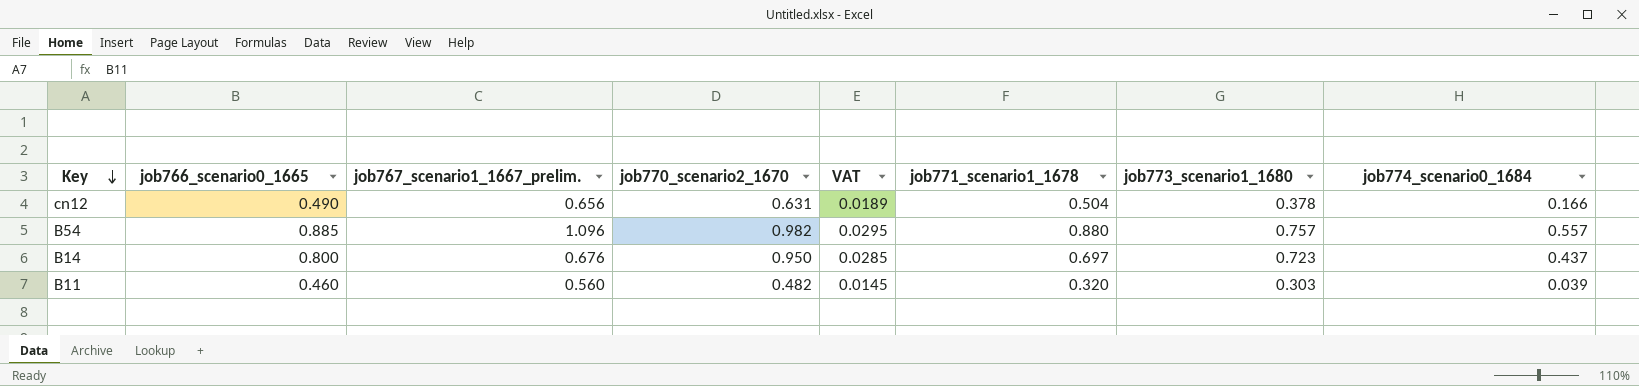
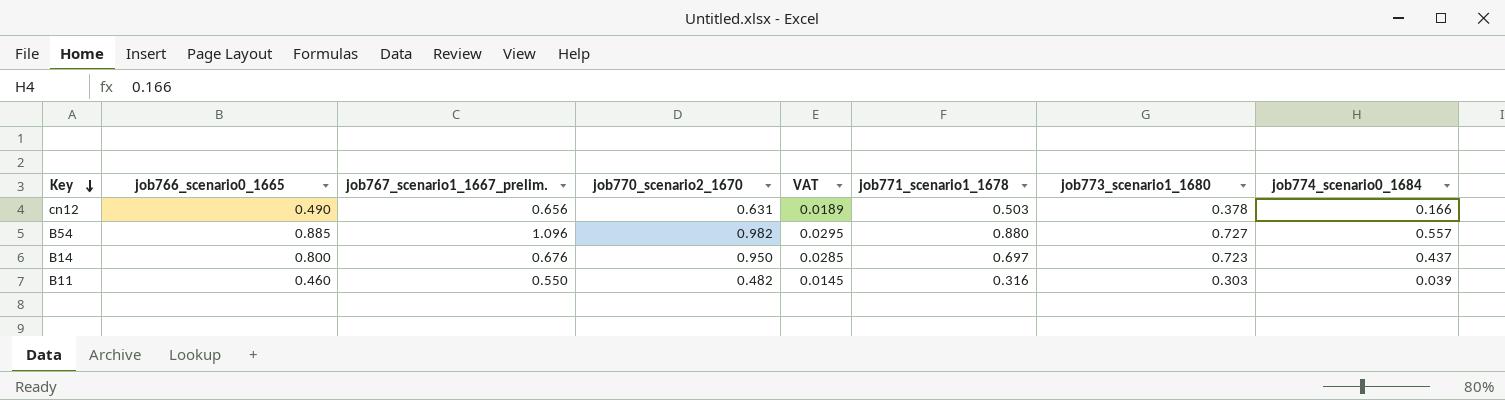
cn12 | job771_scenario1_1678: 0.504 -> 0.503
B54 | job773_scenario1_1680: 0.757 -> 0.727
B11 | job767_scenario1_1667_prelim.: 0.560 -> 0.550
B11 | job771_scenario1_1678: 0.320 -> 0.316

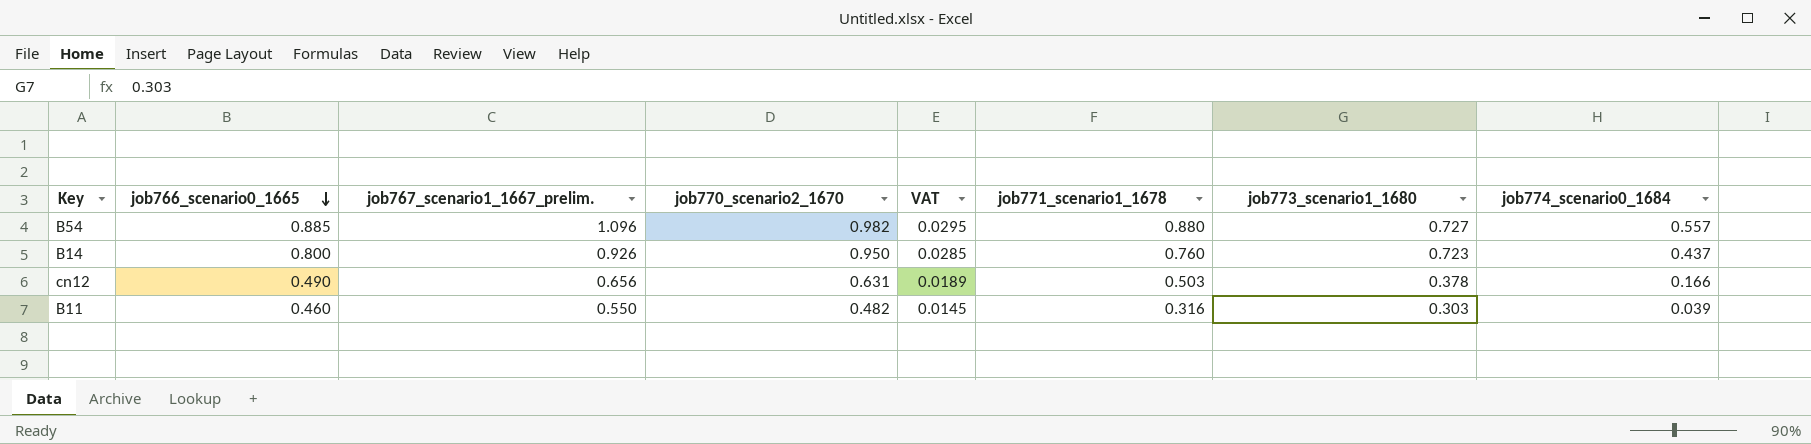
row order: Key descending -> job766_scenario0_1665 descending
B14 | job767_scenario1_1667_prelim.: 0.676 -> 0.926
B14 | job771_scenario1_1678: 0.697 -> 0.760

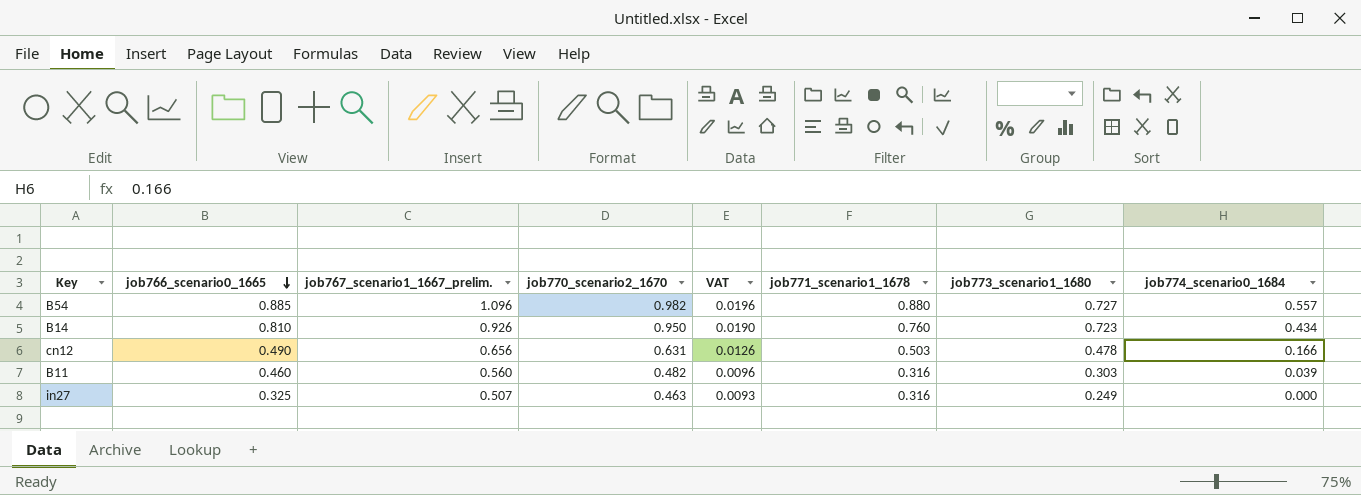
column VAT | formula: [job770_scenario2_1670] * 0.03 -> [job770_scenario2_1670] * 0.02
B14 | job766_scenario0_1665: 0.800 -> 0.810
B14 | job774_scenario0_1684: 0.437 -> 0.434
cn12 | job773_scenario1_1680: 0.378 -> 0.478
B11 | job767_scenario1_1667_prelim.: 0.550 -> 0.560
row in27: none -> 0.325 | 0.507 | 0.463 | 0.0093 | 0.316 | 0.249 | 0.000

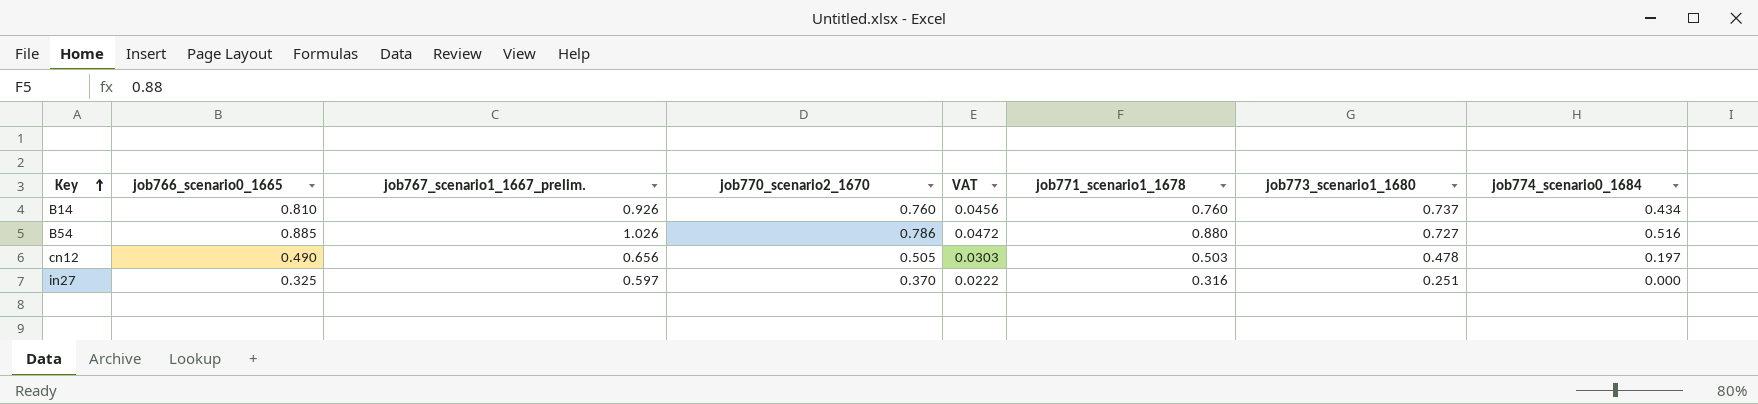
row order: job766_scenario0_1665 descending -> Key ascending
column VAT | formula: [job770_scenario2_1670] * 0.02 -> [job770_scenario2_1670] * 0.06
row B11: 0.460 | 0.560 | 0.482 | 0.0096 | 0.316 | 0.303 | 0.039 -> none
B14 | job770_scenario2_1670: 0.950 -> 0.760
B14 | job773_scenario1_1680: 0.723 -> 0.737
B54 | job767_scenario1_1667_prelim.: 1.096 -> 1.026
B54 | job770_scenario2_1670: 0.982 -> 0.786
B54 | job774_scenario0_1684: 0.557 -> 0.516
cn12 | job770_scenario2_1670: 0.631 -> 0.505
cn12 | job774_scenario0_1684: 0.166 -> 0.197
in27 | job767_scenario1_1667_prelim.: 0.507 -> 0.597
in27 | job770_scenario2_1670: 0.463 -> 0.370
in27 | job773_scenario1_1680: 0.249 -> 0.251

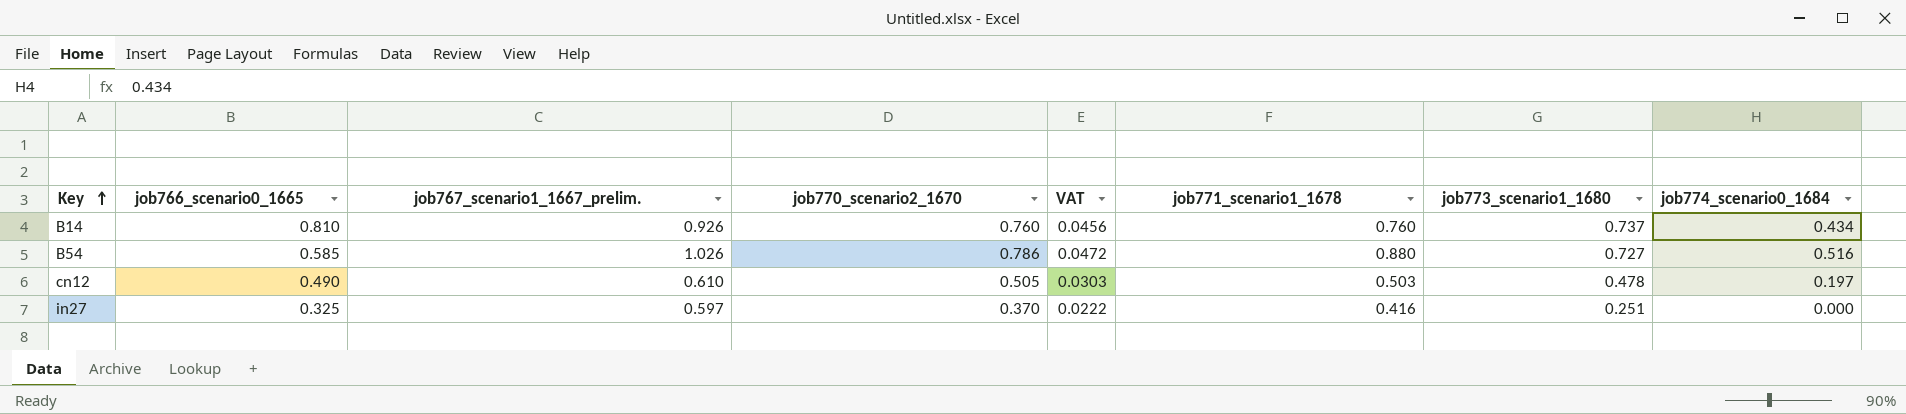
B54 | job766_scenario0_1665: 0.885 -> 0.585
cn12 | job767_scenario1_1667_prelim.: 0.656 -> 0.610
in27 | job771_scenario1_1678: 0.316 -> 0.416

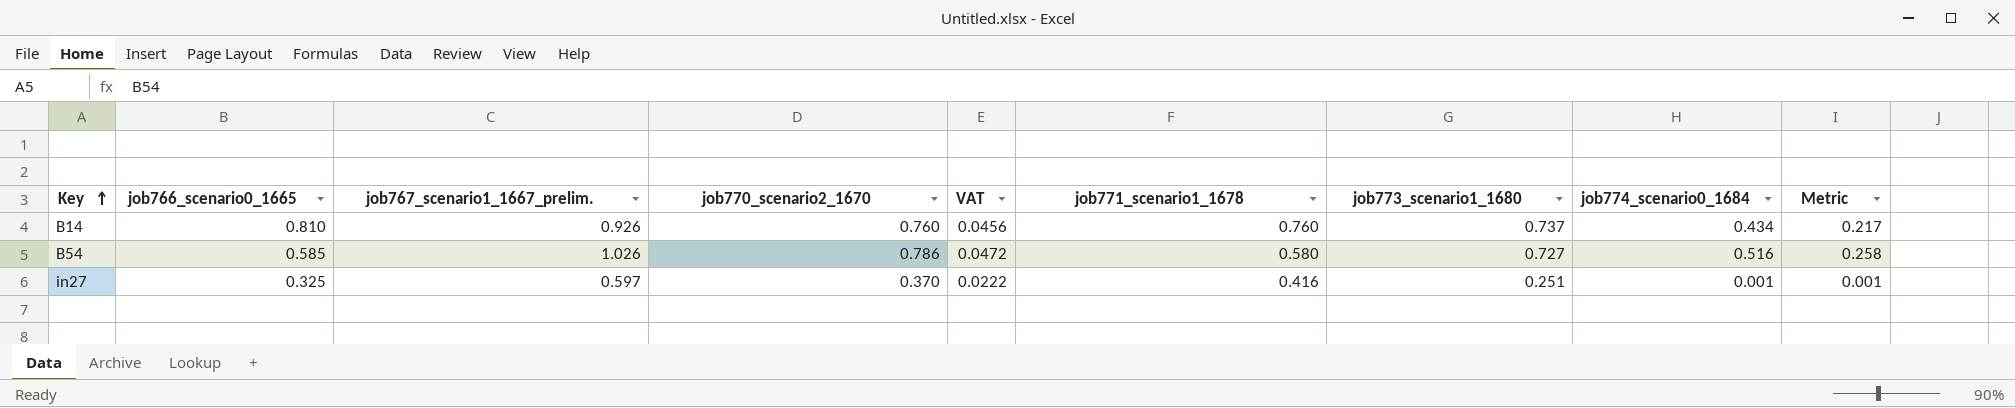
column Metric | formula: none -> [job774_scenario0_1684] * 0.5
row cn12: 0.490 | 0.610 | 0.505 | 0.0303 | 0.503 | 0.478 | 0.197 -> none
B54 | job771_scenario1_1678: 0.880 -> 0.580
in27 | job774_scenario0_1684: 0.000 -> 0.001

